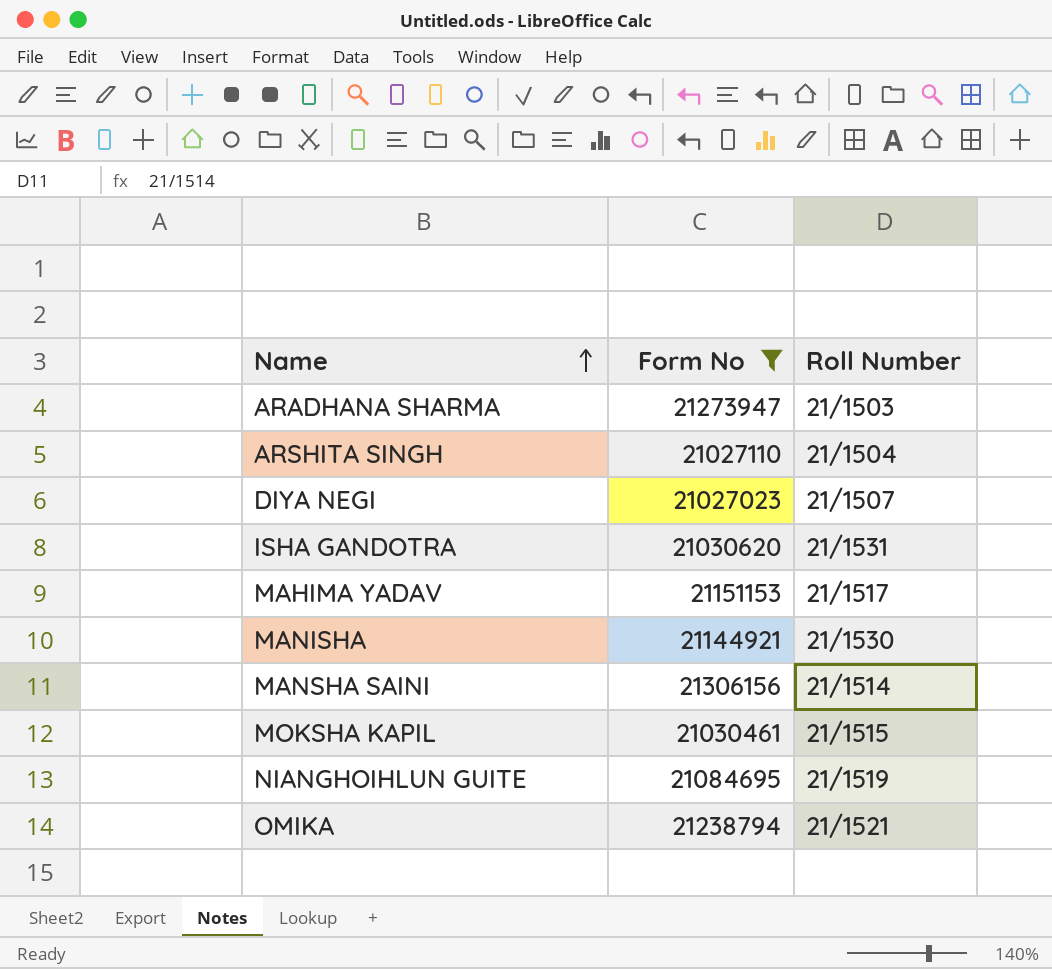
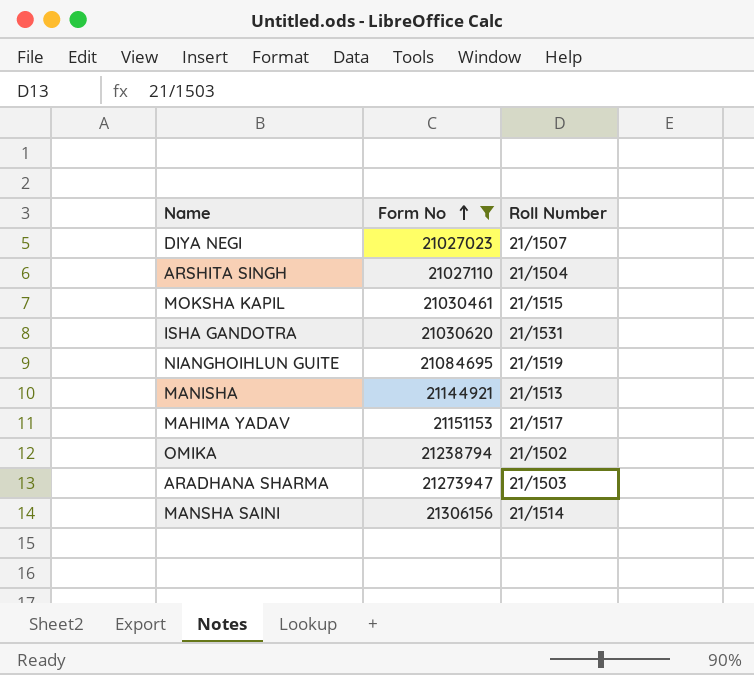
row order: Name ascending -> Form No ascending
MANISHA | Roll Number: 21/1530 -> 21/1513
OMIKA | Roll Number: 21/1521 -> 21/1502

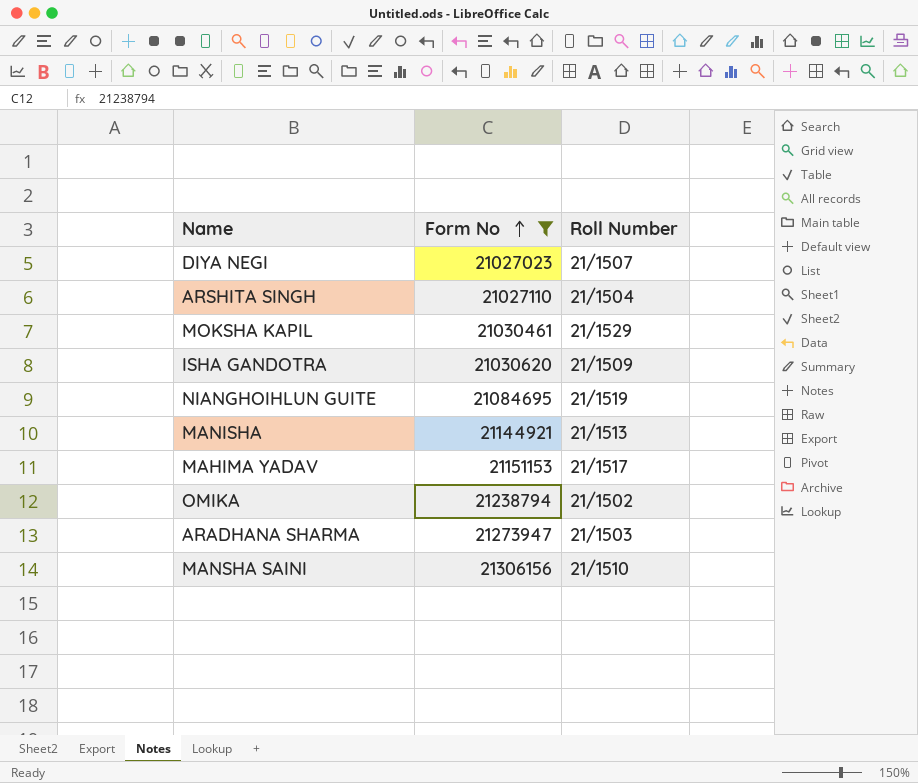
MOKSHA KAPIL | Roll Number: 21/1515 -> 21/1529
ISHA GANDOTRA | Roll Number: 21/1531 -> 21/1509
MANSHA SAINI | Roll Number: 21/1514 -> 21/1510

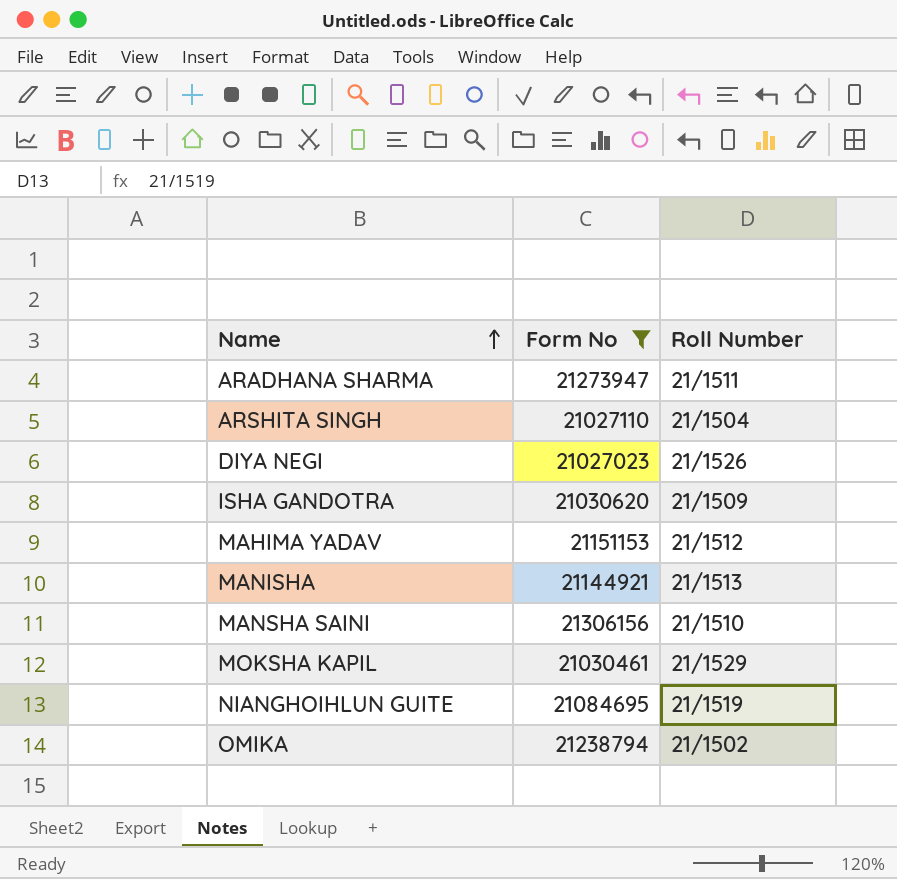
row order: Form No ascending -> Name ascending
ARADHANA SHARMA | Roll Number: 21/1503 -> 21/1511
DIYA NEGI | Roll Number: 21/1507 -> 21/1526
MAHIMA YADAV | Roll Number: 21/1517 -> 21/1512

